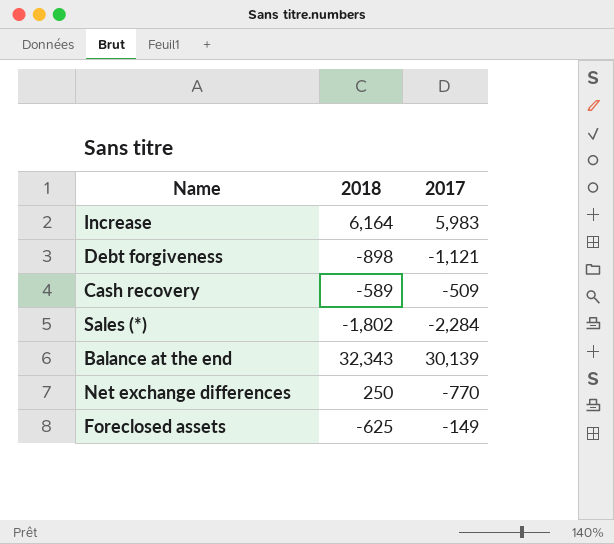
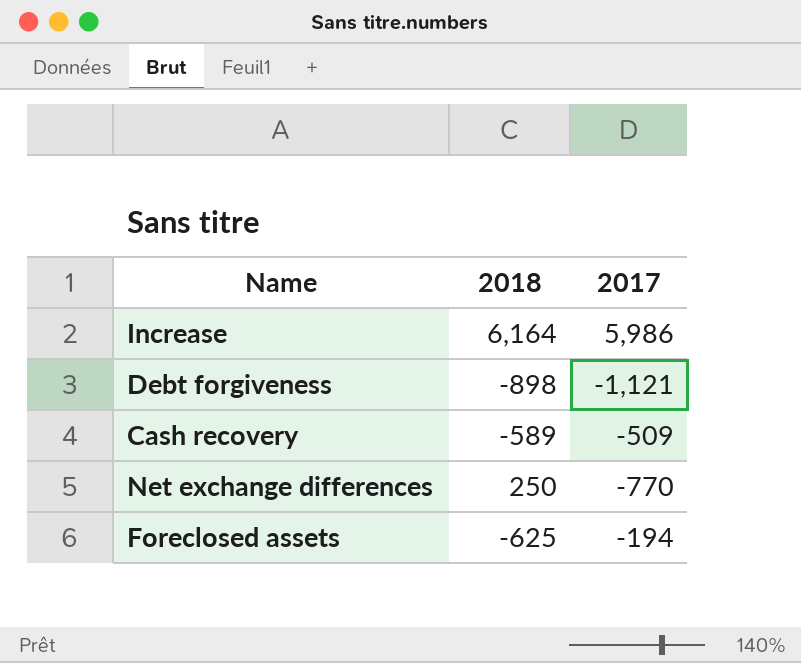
row Sales (*): -1,802 | -2,284 -> none
row Balance at the end: 32,343 | 30,139 -> none
Increase | 2017: 5,983 -> 5,986
Foreclosed assets | 2017: -149 -> -194

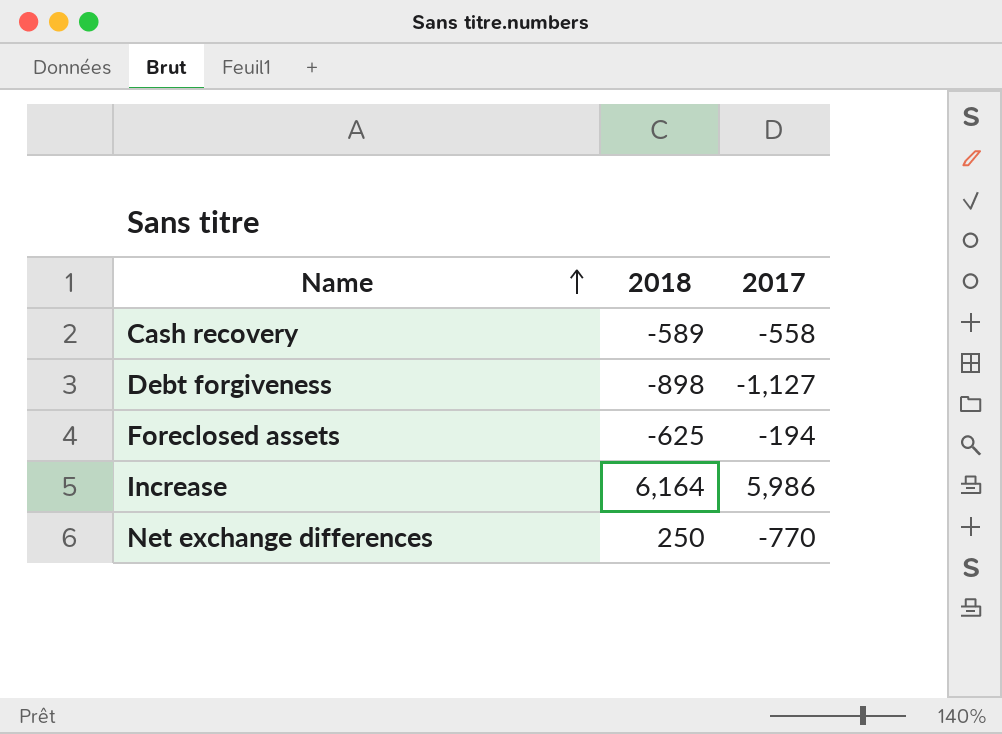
row order: none -> Name ascending
Cash recovery | 2017: -509 -> -558
Debt forgiveness | 2017: -1,121 -> -1,127

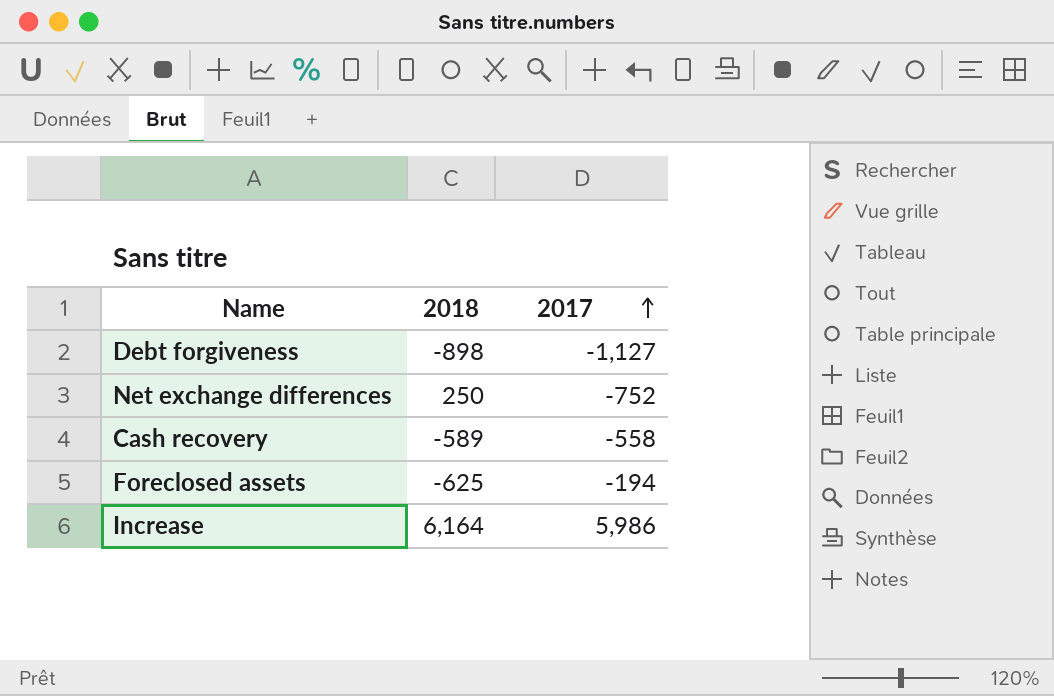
row order: Name ascending -> 2017 ascending
Net exchange differences | 2017: -770 -> -752

